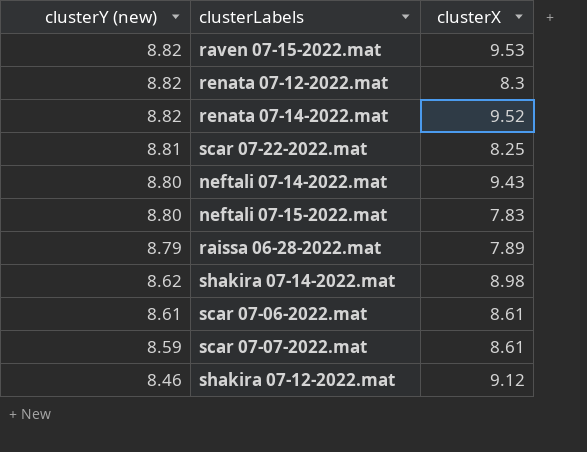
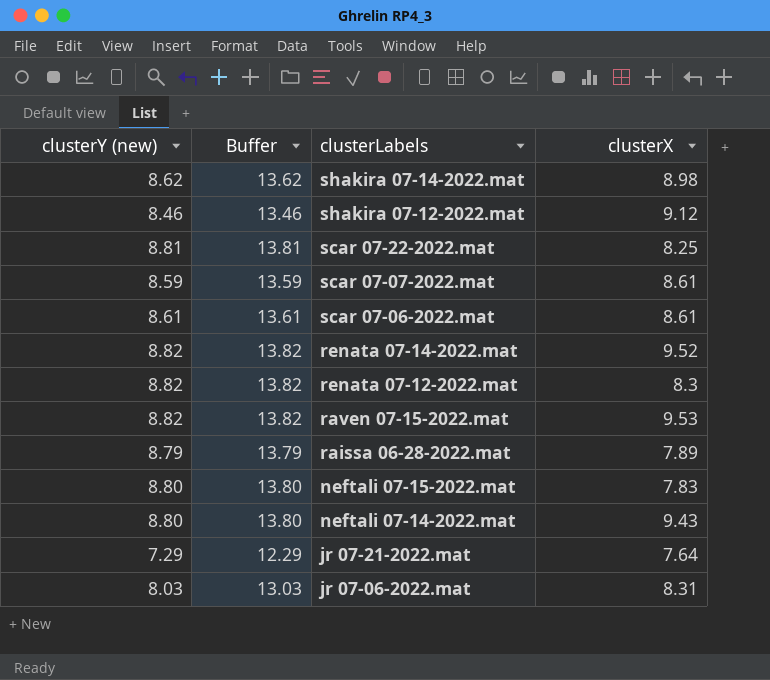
row order: clusterY (new) descending -> clusterLabels descending
column Buffer | formula: none -> [clusterY (new)] + 5
row jr 07-21-2022.mat: none -> 7.29 | 12.29 | 7.64
row jr 07-06-2022.mat: none -> 8.03 | 13.03 | 8.31

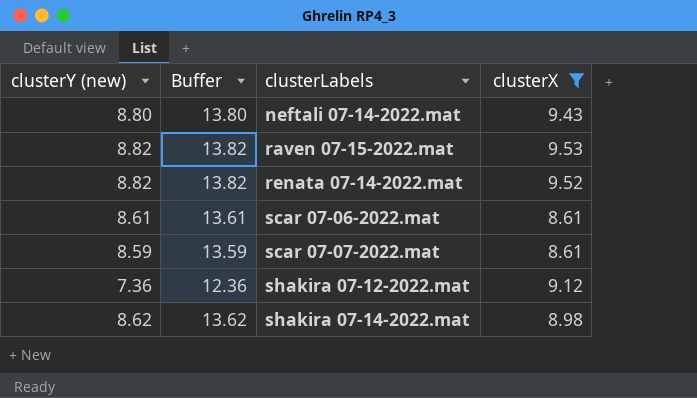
filter: none -> clusterX >= 8.61
row order: clusterLabels descending -> clusterLabels ascending
shakira 07-12-2022.mat | clusterY (new): 8.46 -> 7.36
shakira 07-12-2022.mat | Buffer: 13.46 -> 12.36

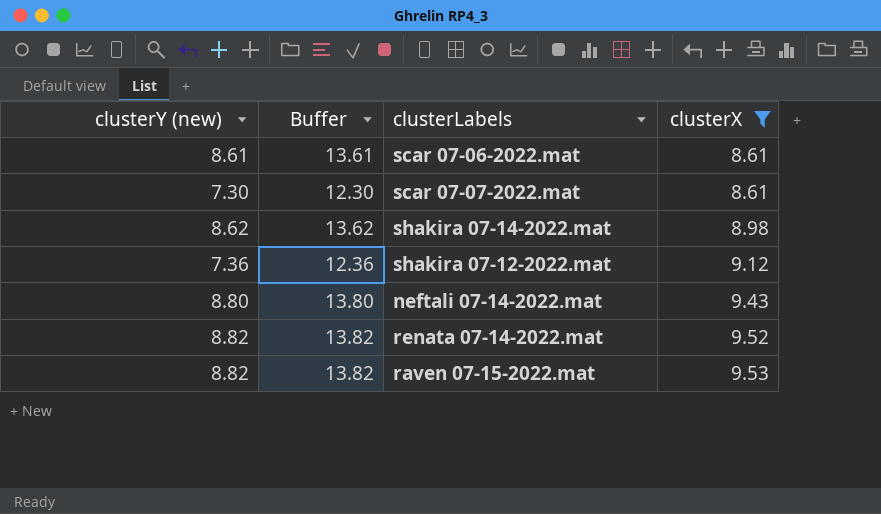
row order: clusterLabels ascending -> clusterX ascending
scar 07-07-2022.mat | clusterY (new): 8.59 -> 7.30
scar 07-07-2022.mat | Buffer: 13.59 -> 12.30

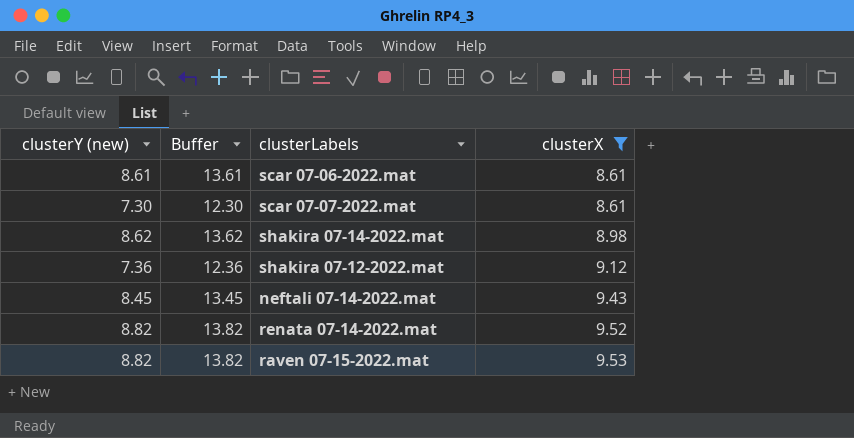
neftali 07-14-2022.mat | clusterY (new): 8.80 -> 8.45
neftali 07-14-2022.mat | Buffer: 13.80 -> 13.45

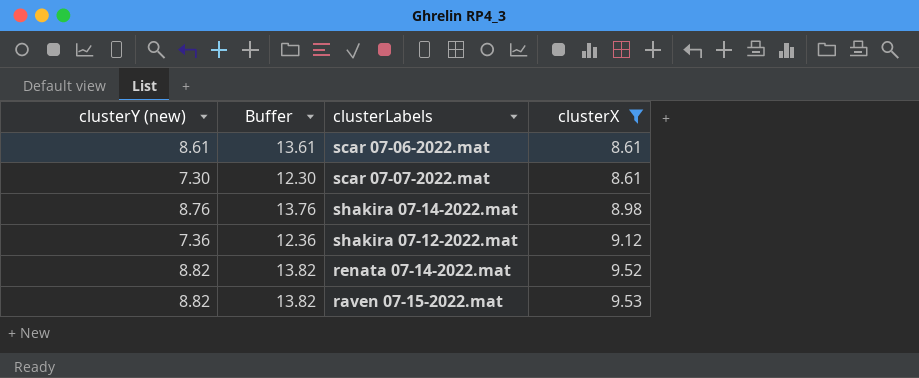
row neftali 07-14-2022.mat: 8.45 | 13.45 | 9.43 -> none
shakira 07-14-2022.mat | clusterY (new): 8.62 -> 8.76
shakira 07-14-2022.mat | Buffer: 13.62 -> 13.76

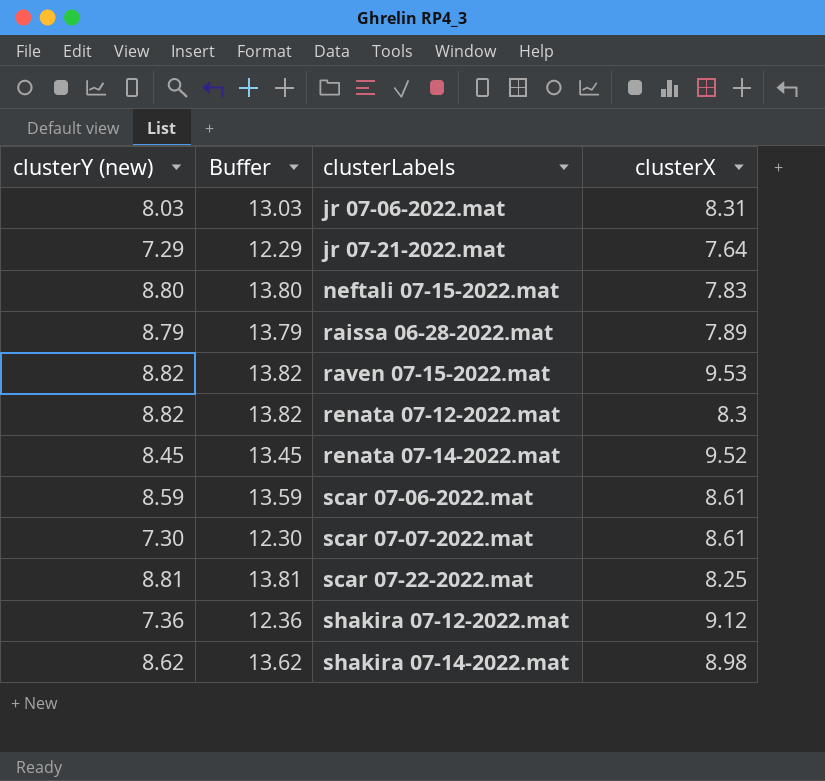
filter: clusterX >= 8.61 -> none
row order: clusterX ascending -> clusterLabels ascending
renata 07-14-2022.mat | clusterY (new): 8.82 -> 8.45
renata 07-14-2022.mat | Buffer: 13.82 -> 13.45
scar 07-06-2022.mat | clusterY (new): 8.61 -> 8.59
scar 07-06-2022.mat | Buffer: 13.61 -> 13.59
shakira 07-14-2022.mat | clusterY (new): 8.76 -> 8.62
shakira 07-14-2022.mat | Buffer: 13.76 -> 13.62

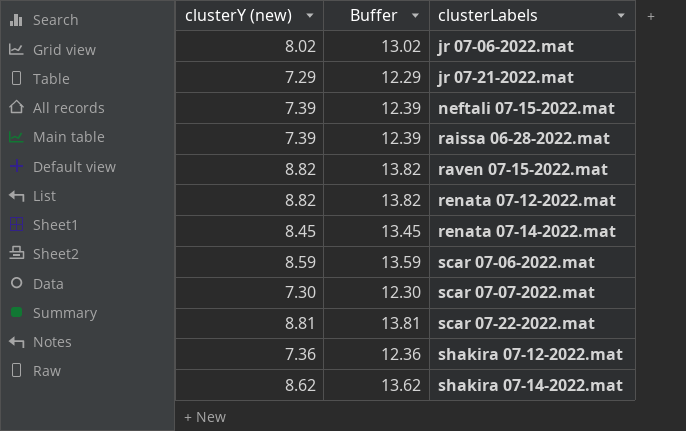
column clusterX | position: 4 -> none
jr 07-06-2022.mat | clusterY (new): 8.03 -> 8.02
jr 07-06-2022.mat | Buffer: 13.03 -> 13.02
neftali 07-15-2022.mat | clusterY (new): 8.80 -> 7.39
neftali 07-15-2022.mat | Buffer: 13.80 -> 12.39
raissa 06-28-2022.mat | clusterY (new): 8.79 -> 7.39
raissa 06-28-2022.mat | Buffer: 13.79 -> 12.39

